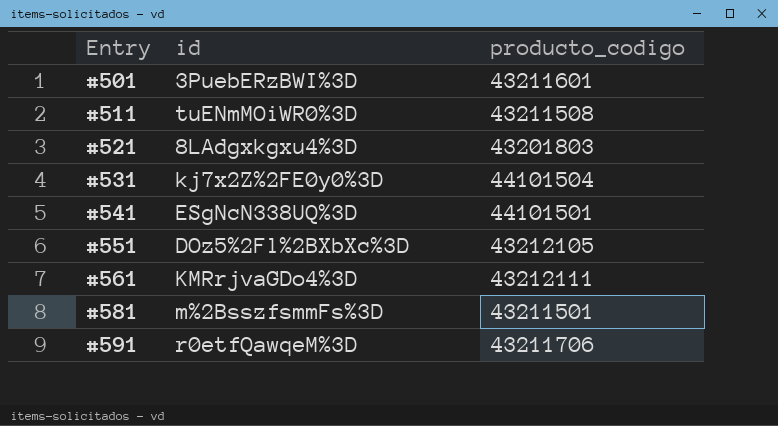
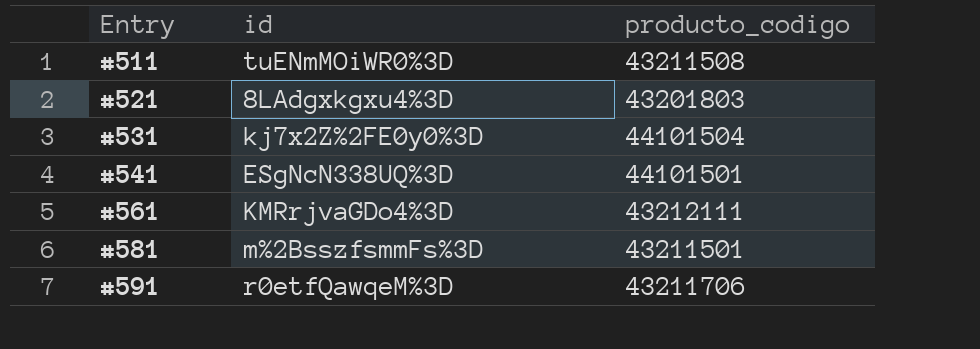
row #501: 3PuebERzBWI%3D | 43211601 -> none
row #551: DOz5%2Fl%2BXbXc%3D | 43212105 -> none

